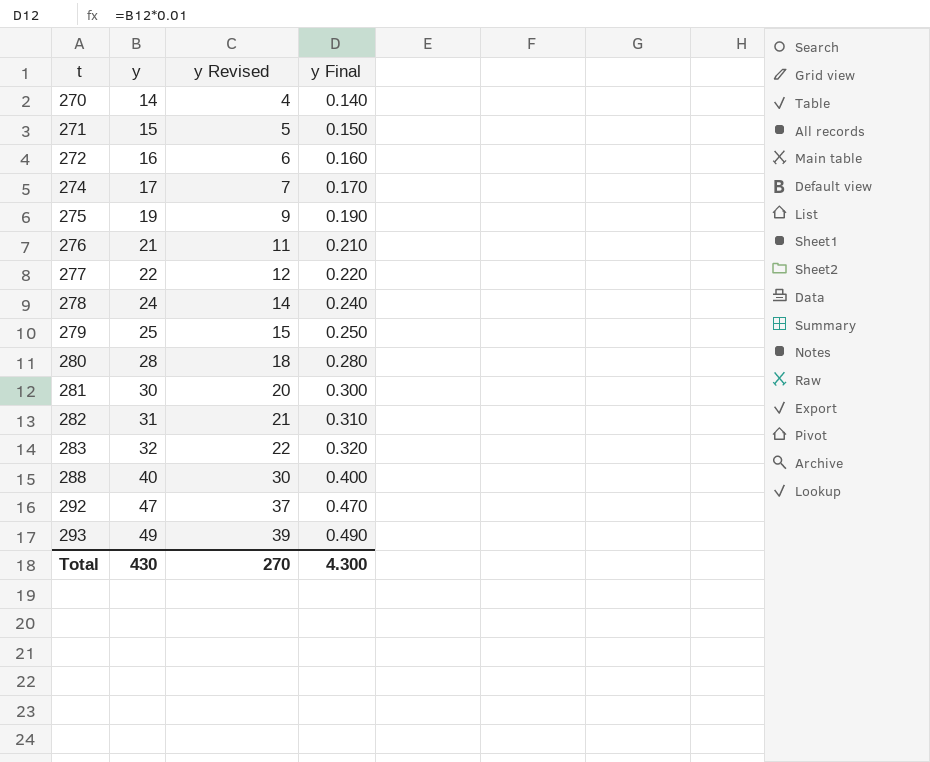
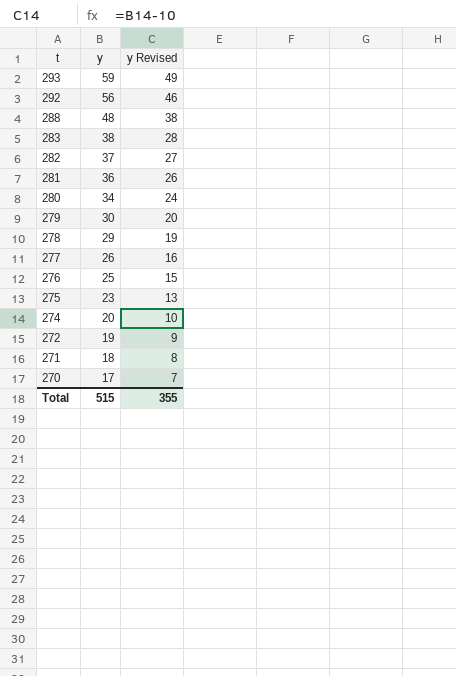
row order: t ascending -> t descending
column y Final | formula: [y] * 0.01 -> none
293 | y: 49 -> 59
293 | y Revised: 39 -> 49
292 | y: 47 -> 56
292 | y Revised: 37 -> 46
288 | y: 40 -> 48
288 | y Revised: 30 -> 38
283 | y: 32 -> 38
283 | y Revised: 22 -> 28
282 | y: 31 -> 37
282 | y Revised: 21 -> 27
281 | y: 30 -> 36
281 | y Revised: 20 -> 26
280 | y: 28 -> 34
280 | y Revised: 18 -> 24
279 | y: 25 -> 30
279 | y Revised: 15 -> 20
278 | y: 24 -> 29
278 | y Revised: 14 -> 19
277 | y: 22 -> 26
277 | y Revised: 12 -> 16
276 | y: 21 -> 25
276 | y Revised: 11 -> 15
275 | y: 19 -> 23
275 | y Revised: 9 -> 13
274 | y: 17 -> 20
274 | y Revised: 7 -> 10
272 | y: 16 -> 19
272 | y Revised: 6 -> 9
271 | y: 15 -> 18
271 | y Revised: 5 -> 8
270 | y: 14 -> 17
270 | y Revised: 4 -> 7
Total | y: 430 -> 515
Total | y Revised: 270 -> 355

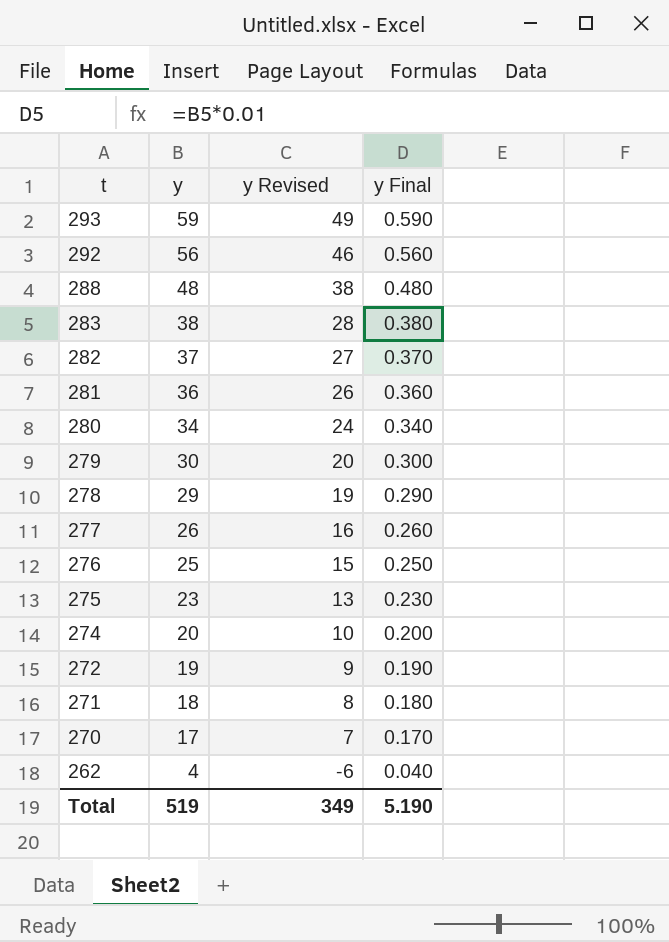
column y Final | formula: none -> [y] * 0.01
row 262: none -> 4 | -6 | 0.040
Total | y: 515 -> 519
Total | y Revised: 355 -> 349

